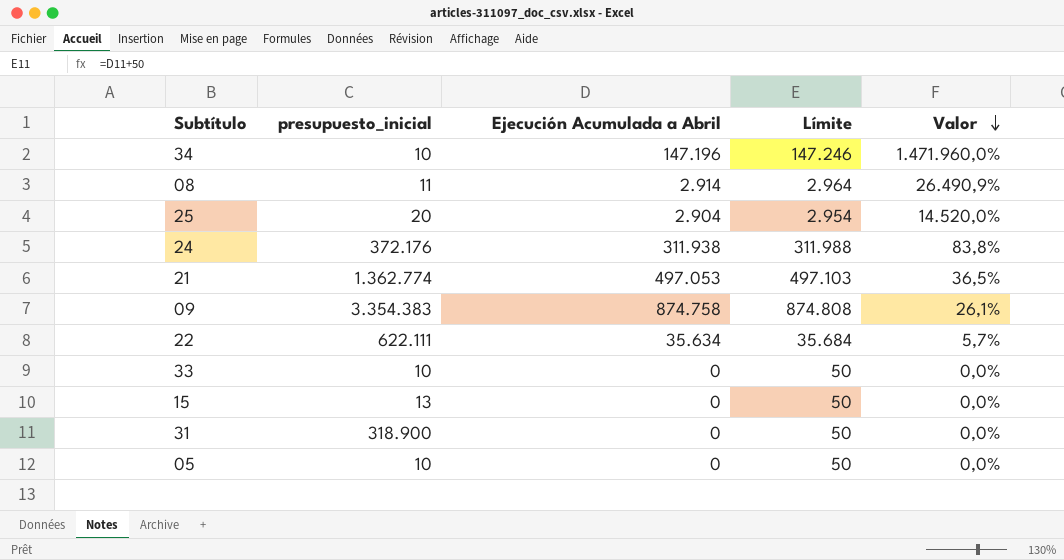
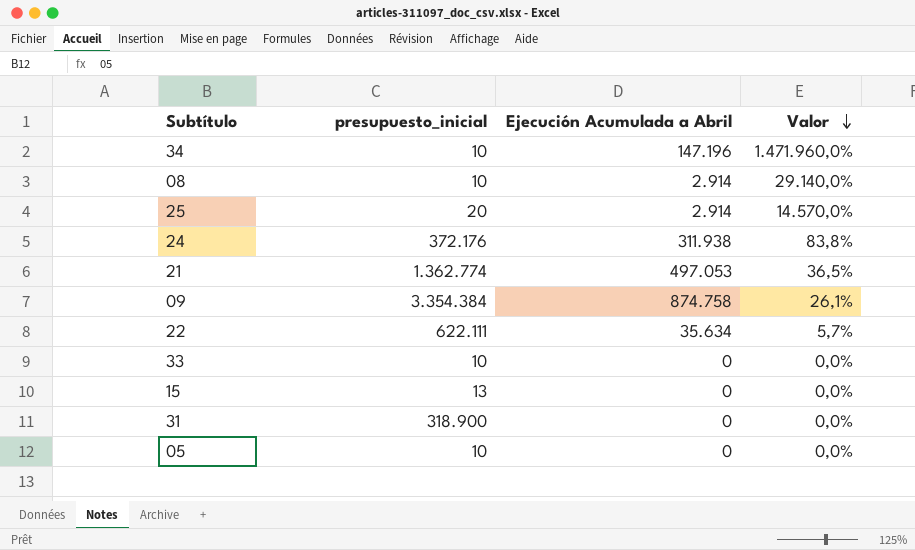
column Límite | formula: [Ejecución Acumulada a Abril] + 50 -> none
08 | presupuesto_inicial: 11 -> 10
08 | Valor: 26.490,9% -> 29.140,0%
25 | Ejecución Acumulada a Abril: 2.904 -> 2.914
25 | Valor: 14.520,0% -> 14.570,0%
09 | presupuesto_inicial: 3.354.383 -> 3.354.384

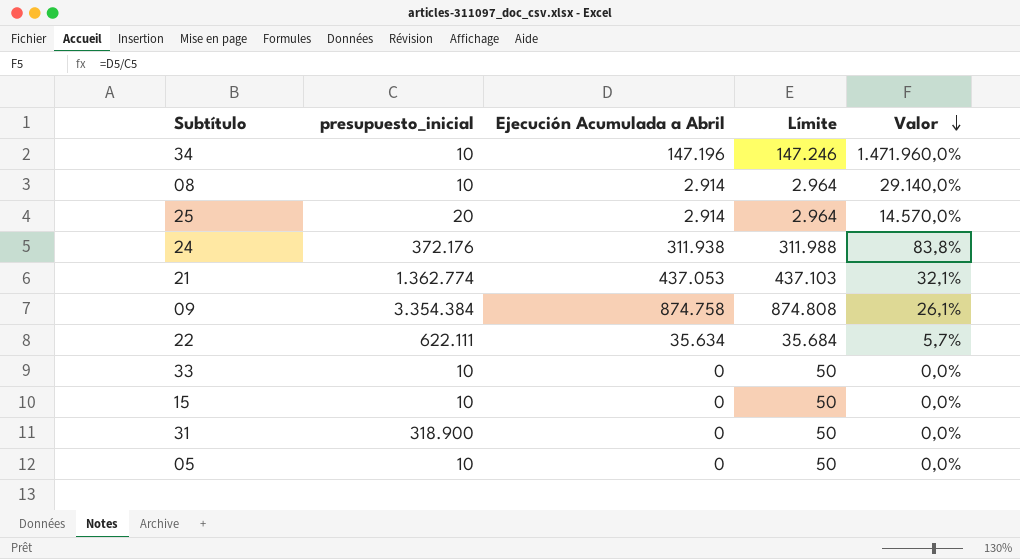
column Límite | formula: none -> [Ejecución Acumulada a Abril] + 50
21 | Ejecución Acumulada a Abril: 497.053 -> 437.053
21 | Valor: 36,5% -> 32,1%
15 | presupuesto_inicial: 13 -> 10

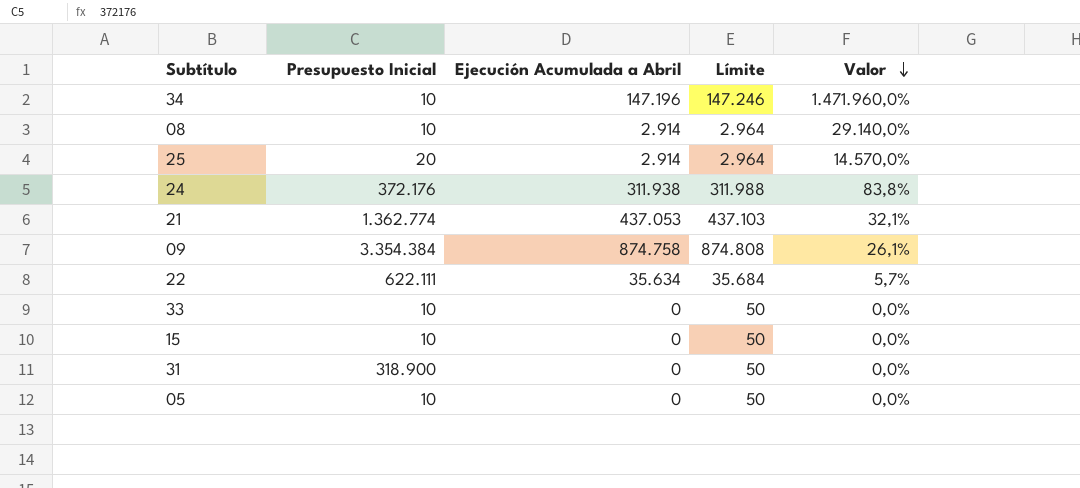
column name: presupuesto_inicial -> Presupuesto Inicial

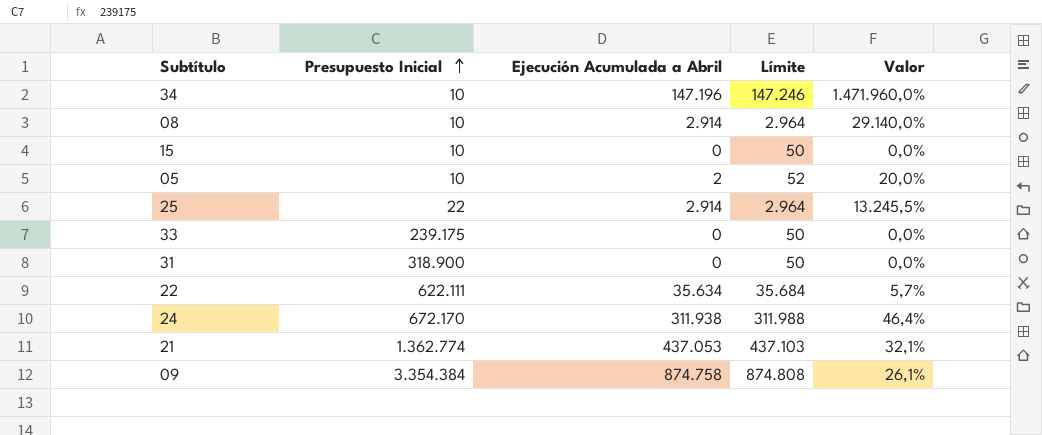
row order: Valor descending -> Presupuesto Inicial ascending
05 | Ejecución Acumulada a Abril: 0 -> 2
05 | Límite: 50 -> 52
05 | Valor: 0,0% -> 20,0%
25 | Presupuesto Inicial: 20 -> 22
25 | Valor: 14.570,0% -> 13.245,5%
33 | Presupuesto Inicial: 10 -> 239.175
24 | Presupuesto Inicial: 372.176 -> 672.170
24 | Valor: 83,8% -> 46,4%

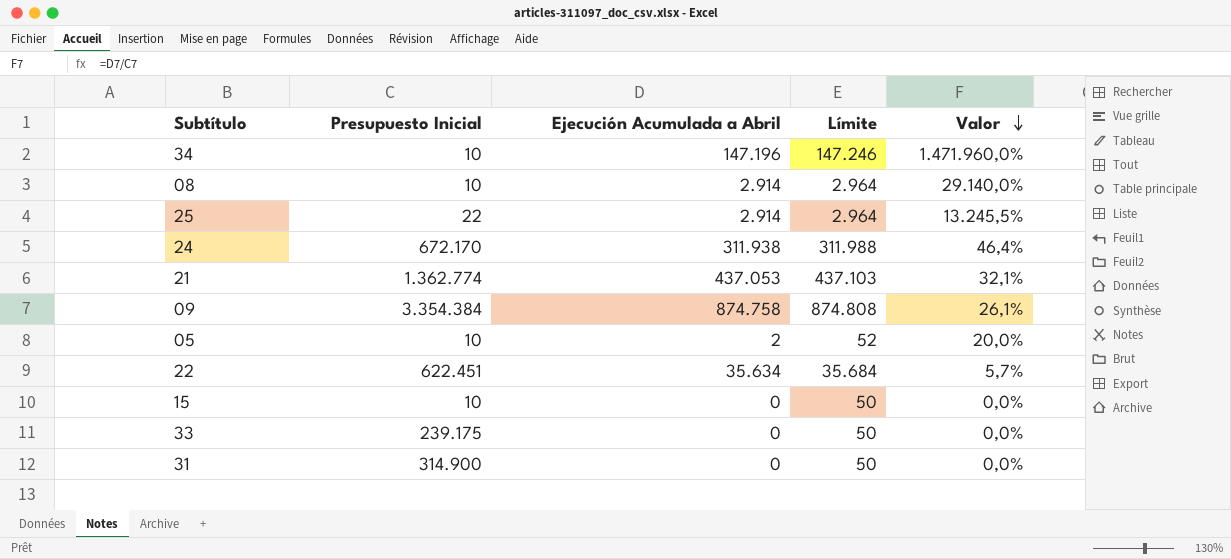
row order: Presupuesto Inicial ascending -> Valor descending
22 | Presupuesto Inicial: 622.111 -> 622.451
31 | Presupuesto Inicial: 318.900 -> 314.900

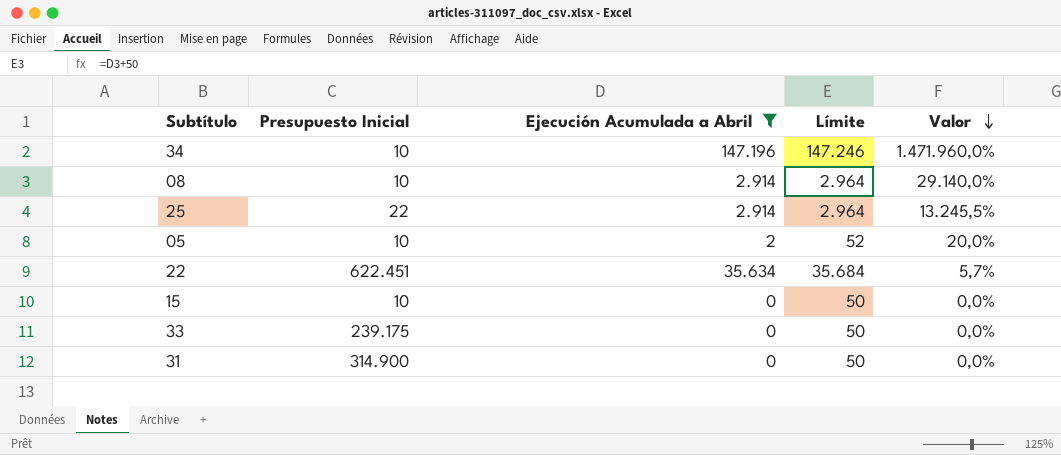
filter: none -> Ejecución Acumulada a Abril <= 147.196

